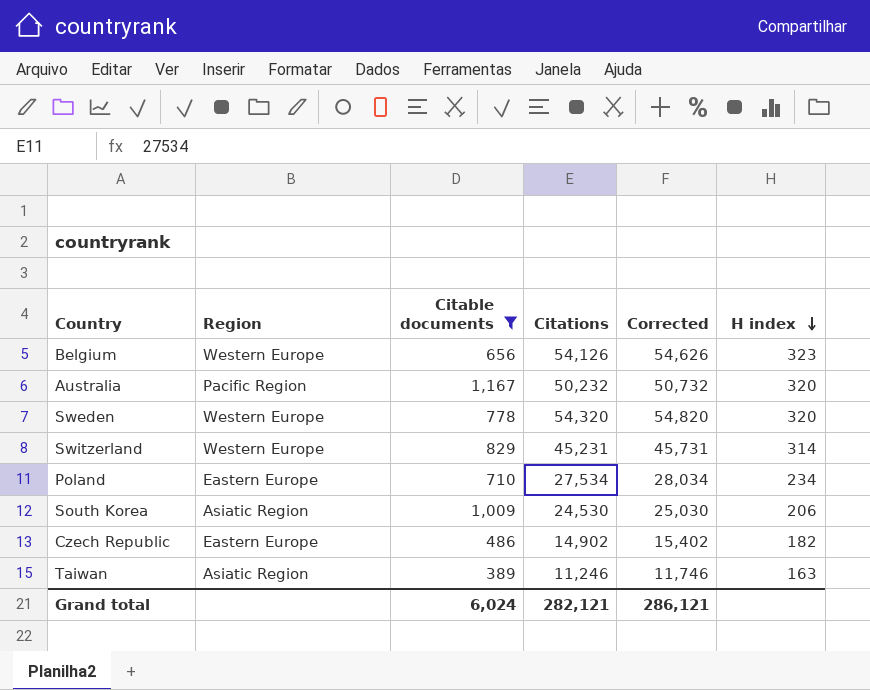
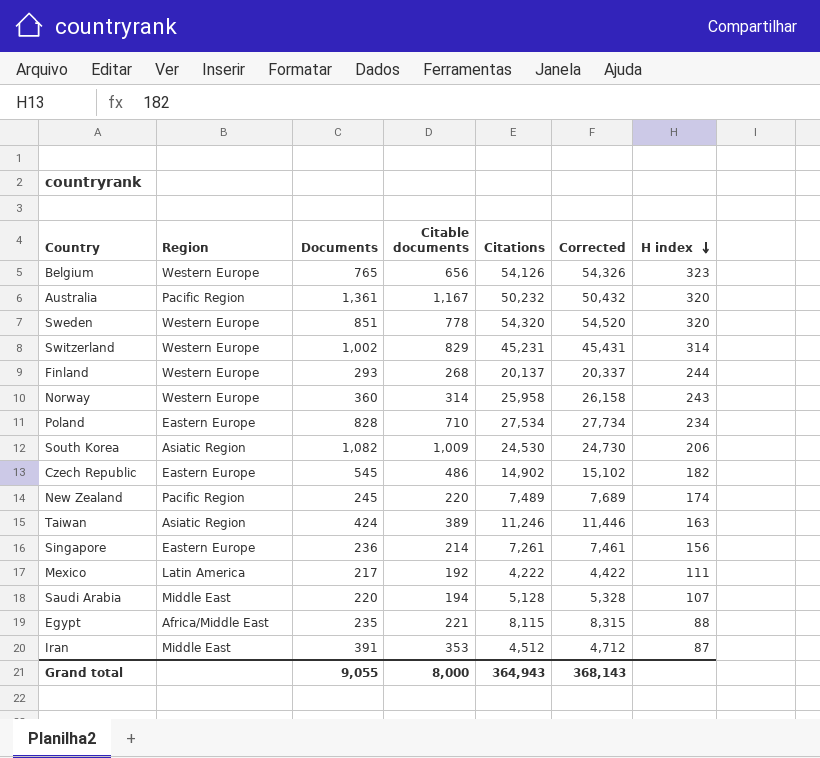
filter: Citable documents >= 389 -> none
column Documents | position: none -> 3
column Corrected | formula: [Citations] + 500 -> [Citations] + 200
Grand total | Citable documents: 6,024 -> 8,000
Grand total | Citations: 282,121 -> 364,943
Grand total | Corrected: 286,121 -> 368,143

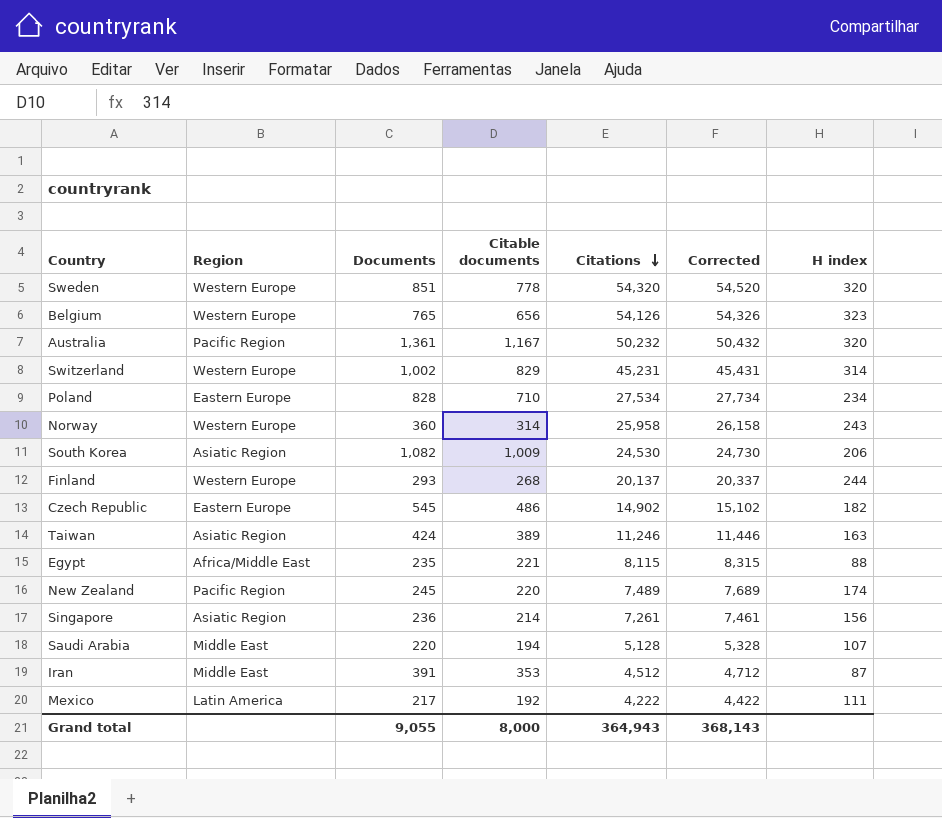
row order: H index descending -> Citations descending
Singapore | Region: Eastern Europe -> Asiatic Region

